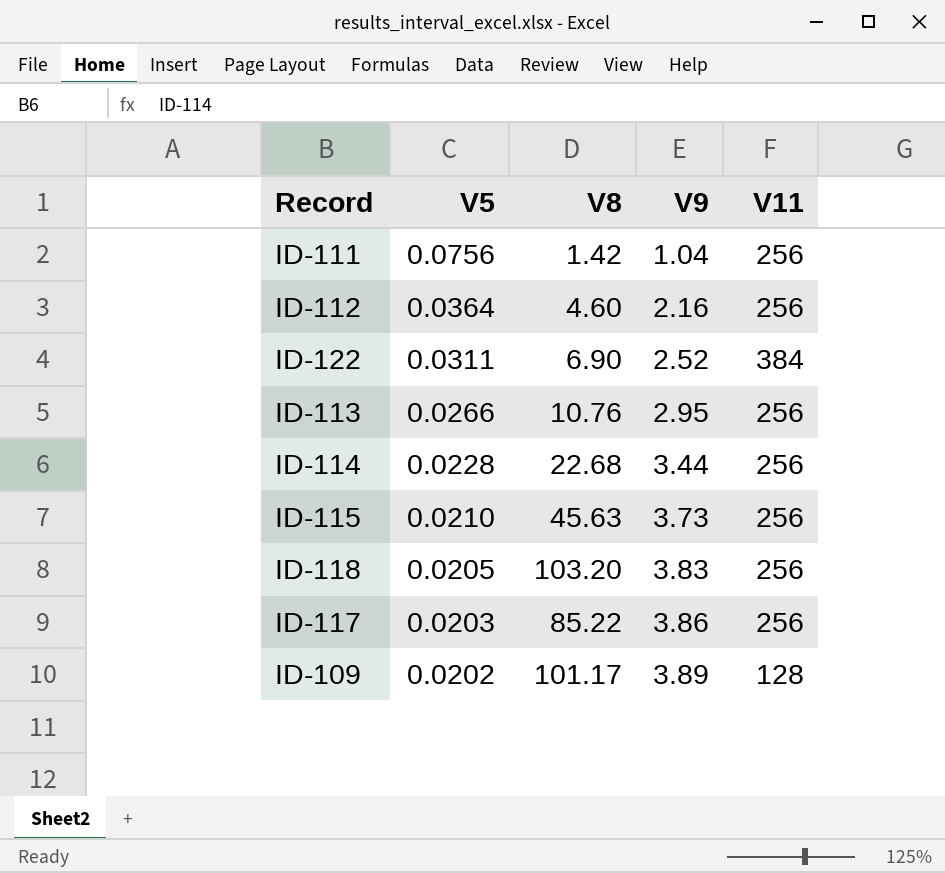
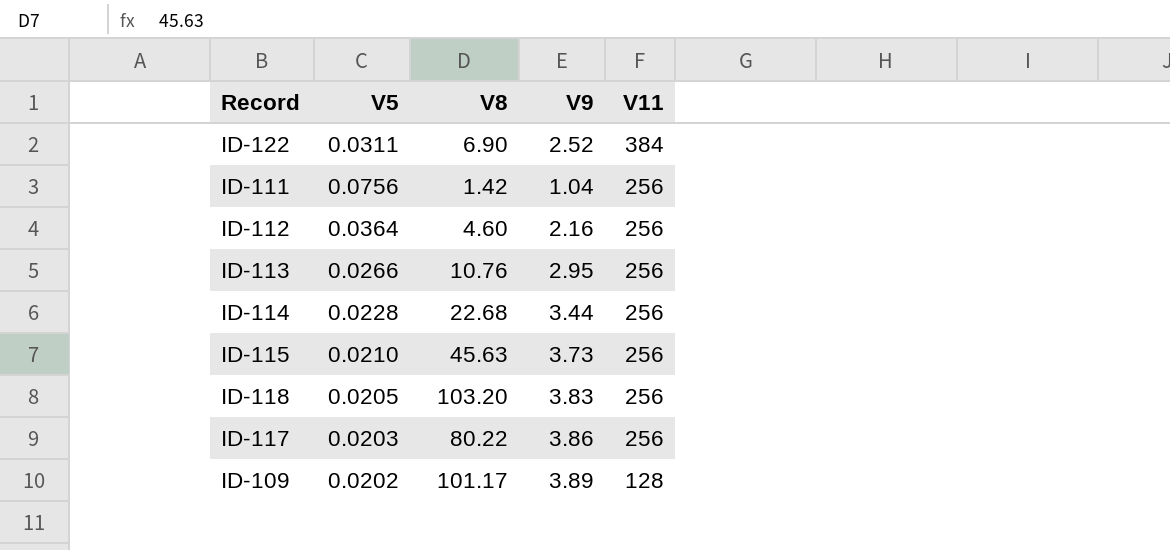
row order: V5 descending -> V11 descending
ID-117 | V8: 85.22 -> 80.22

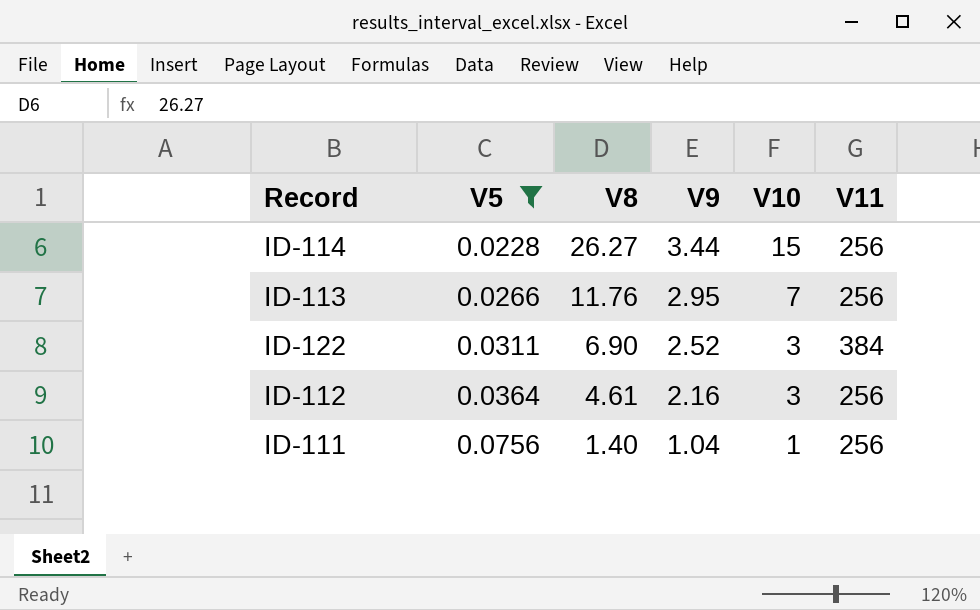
filter: none -> V5 >= 0.0228
row order: V11 descending -> V5 ascending
column V10 | position: none -> 5
ID-114 | V8: 22.68 -> 26.27
ID-113 | V8: 10.76 -> 11.76
ID-112 | V8: 4.60 -> 4.61
ID-111 | V8: 1.42 -> 1.40

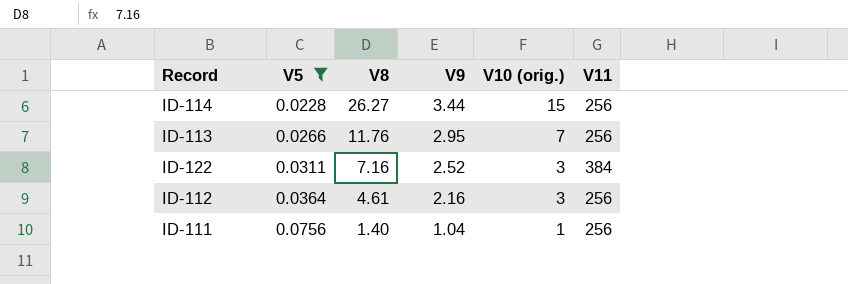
column name: V10 -> V10 (orig.)
ID-122 | V8: 6.90 -> 7.16

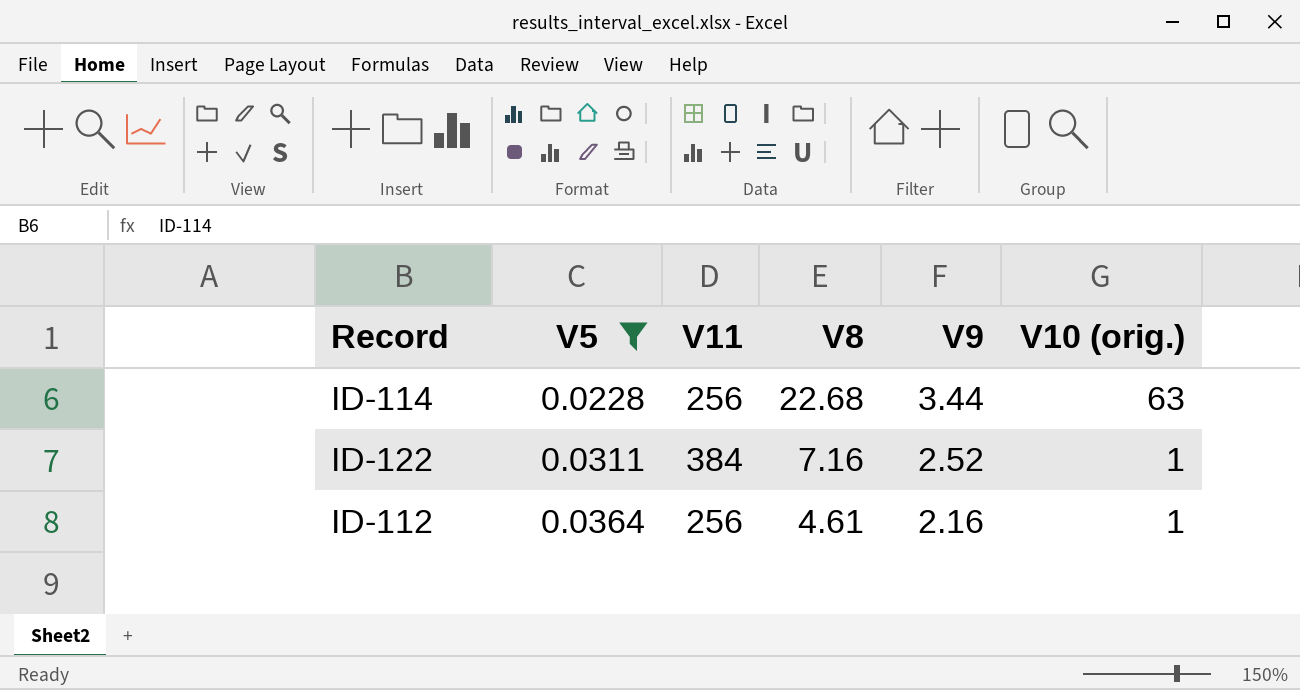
column V11 | position: 6 -> 3
row ID-113: 0.0266 | 11.76 | 2.95 | 7 | 256 -> none
row ID-111: 0.0756 | 1.40 | 1.04 | 1 | 256 -> none
ID-114 | V8: 26.27 -> 22.68
ID-114 | V10 (orig.): 15 -> 63
ID-122 | V10 (orig.): 3 -> 1
ID-112 | V10 (orig.): 3 -> 1

